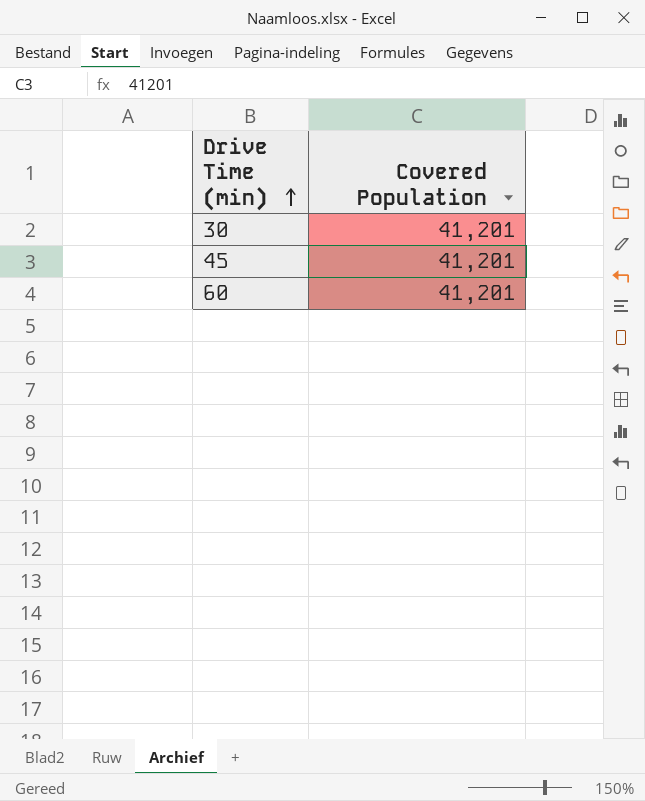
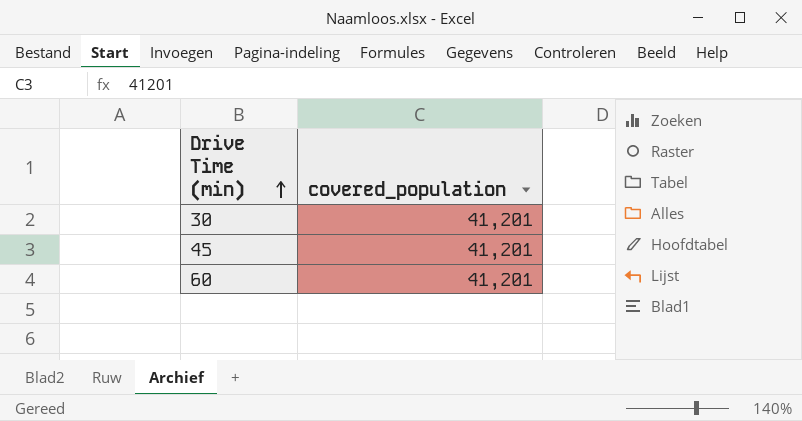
column name: Covered Population -> covered_population

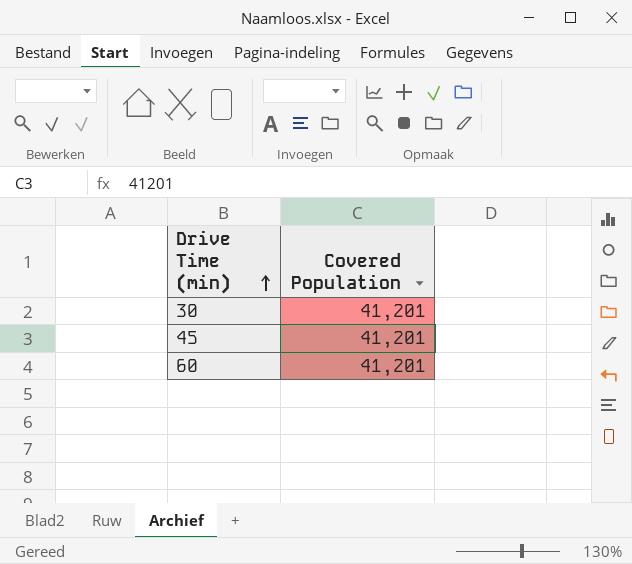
column name: covered_population -> Covered Population

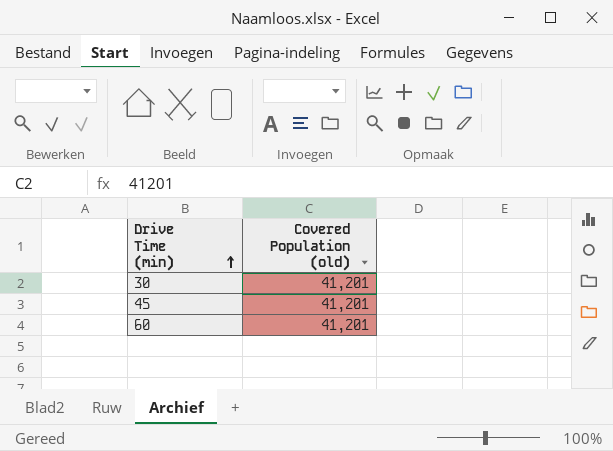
column name: Covered Population -> Covered Population (old)

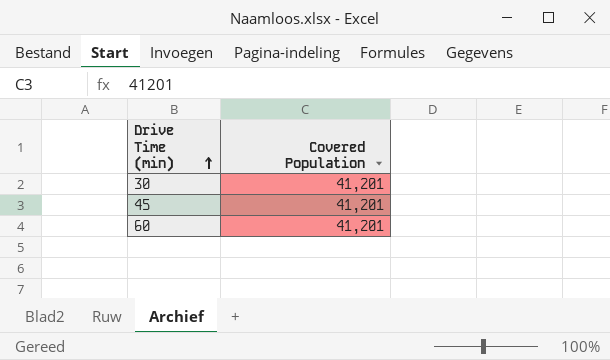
column name: Covered Population (old) -> Covered Population

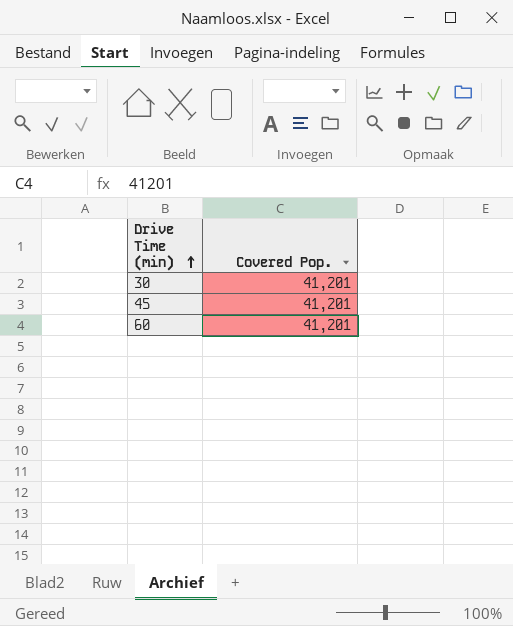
column name: Covered Population -> Covered Pop.

